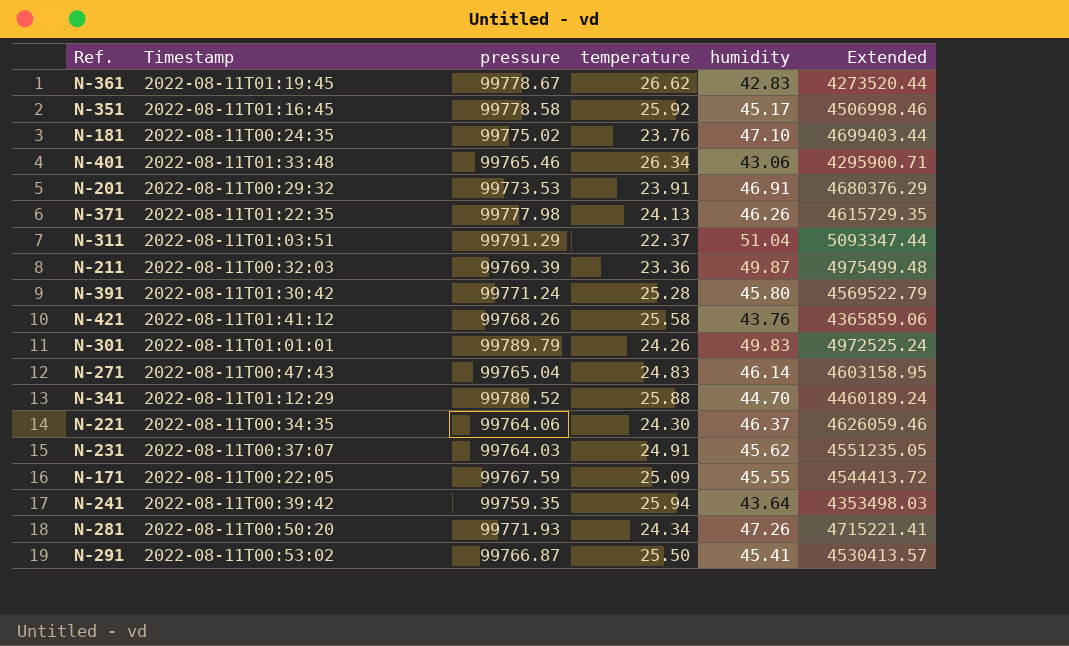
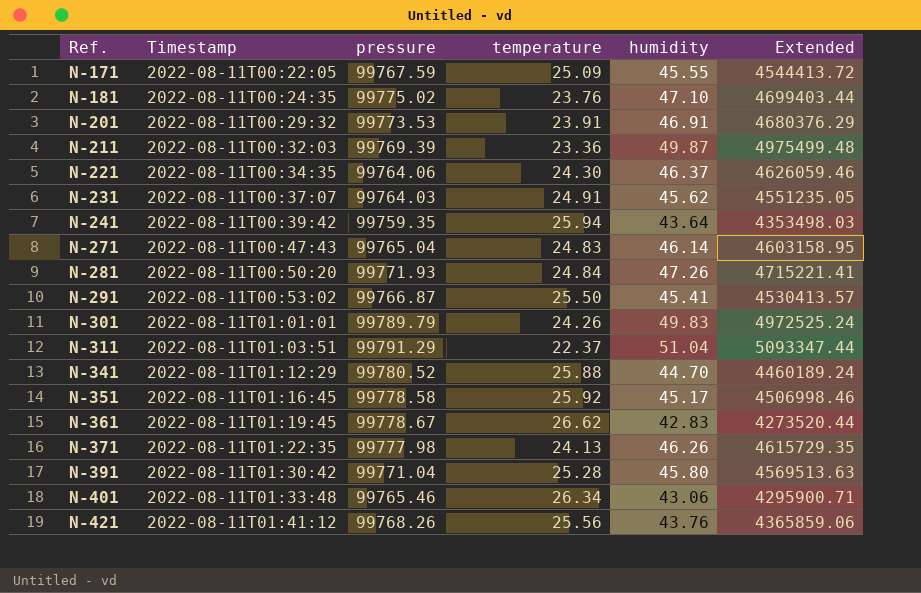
row order: none -> Ref. ascending
N-281 | temperature: 24.34 -> 24.84
N-391 | pressure: 99771.24 -> 99771.04
N-391 | Extended: 4569522.79 -> 4569513.63
N-421 | temperature: 25.58 -> 25.56

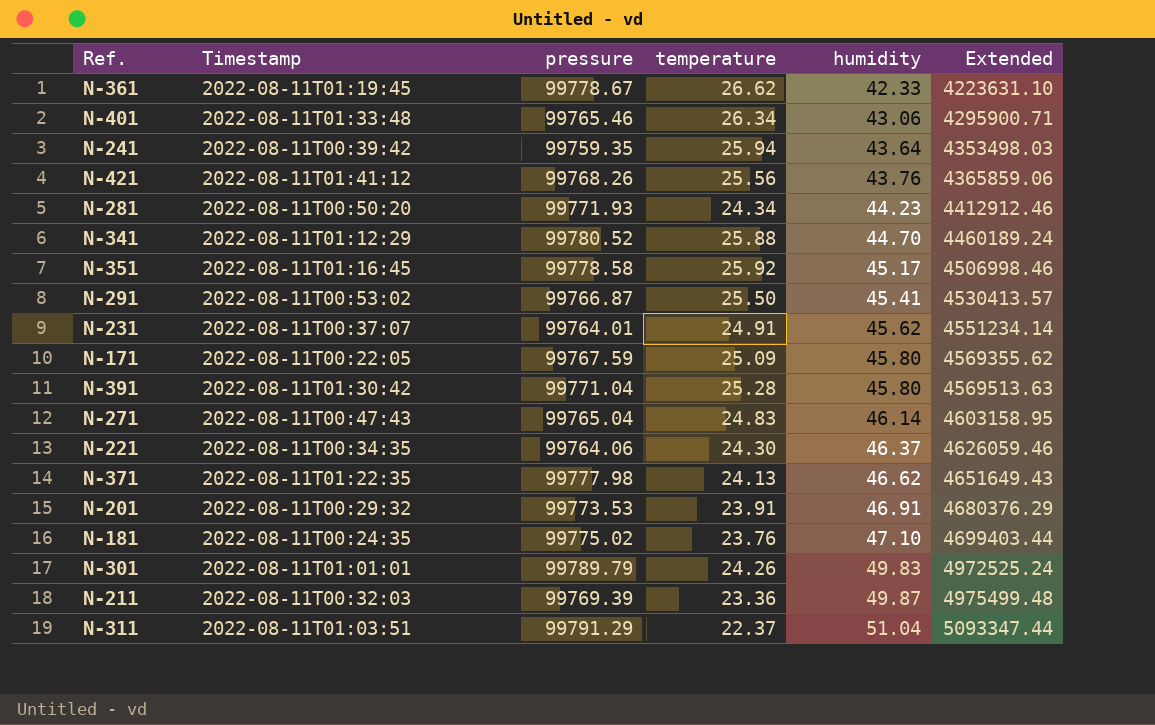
row order: Ref. ascending -> humidity ascending
N-361 | humidity: 42.83 -> 42.33
N-361 | Extended: 4273520.44 -> 4223631.10
N-281 | temperature: 24.84 -> 24.34
N-281 | humidity: 47.26 -> 44.23
N-281 | Extended: 4715221.41 -> 4412912.46
N-231 | pressure: 99764.03 -> 99764.01
N-231 | Extended: 4551235.05 -> 4551234.14
N-171 | humidity: 45.55 -> 45.80
N-171 | Extended: 4544413.72 -> 4569355.62
N-371 | humidity: 46.26 -> 46.62
N-371 | Extended: 4615729.35 -> 4651649.43

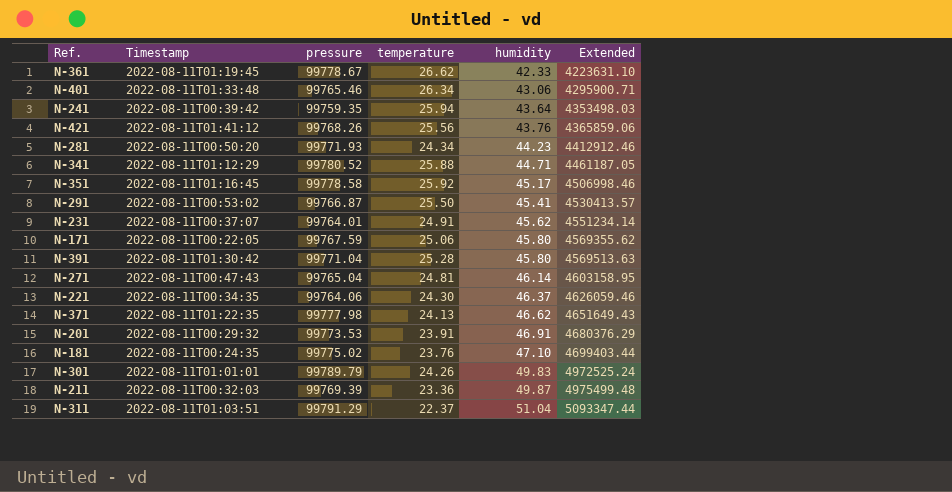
N-341 | humidity: 44.70 -> 44.71
N-341 | Extended: 4460189.24 -> 4461187.05
N-171 | temperature: 25.09 -> 25.06
N-271 | temperature: 24.83 -> 24.81

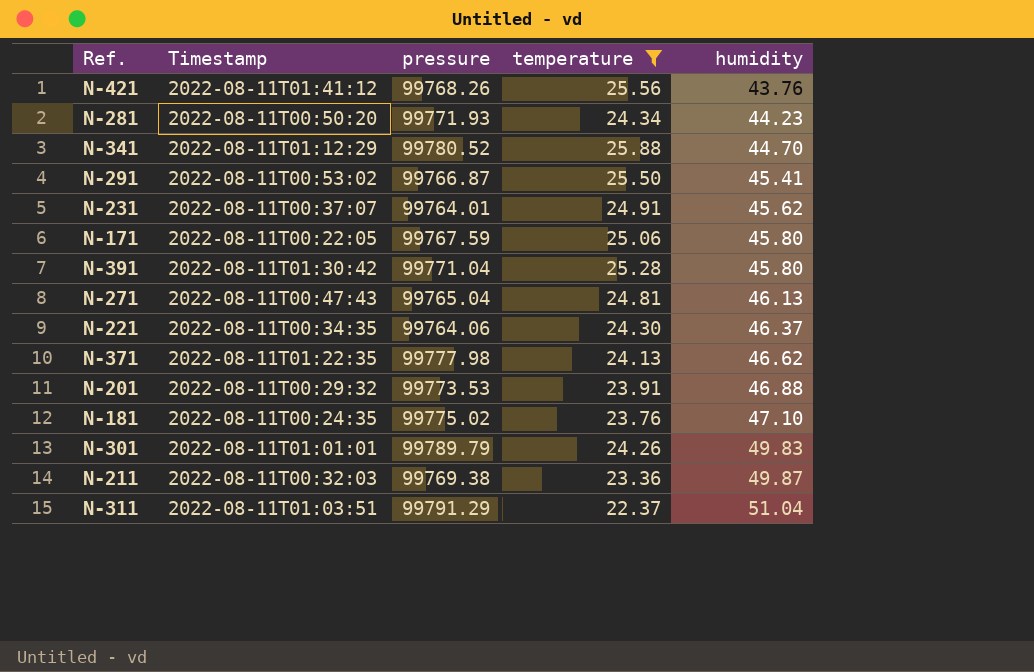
filter: none -> temperature <= 25.88
column Extended | formula: [pressure] * [humidity] -> none
N-341 | humidity: 44.71 -> 44.70
N-271 | humidity: 46.14 -> 46.13
N-201 | humidity: 46.91 -> 46.88
N-211 | pressure: 99769.39 -> 99769.38

